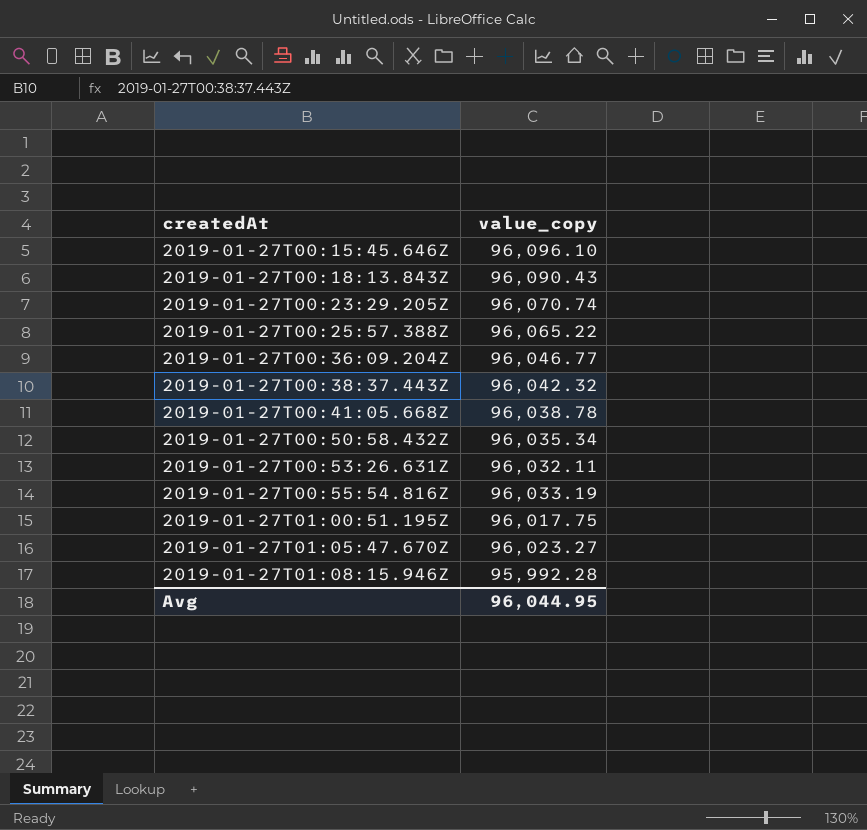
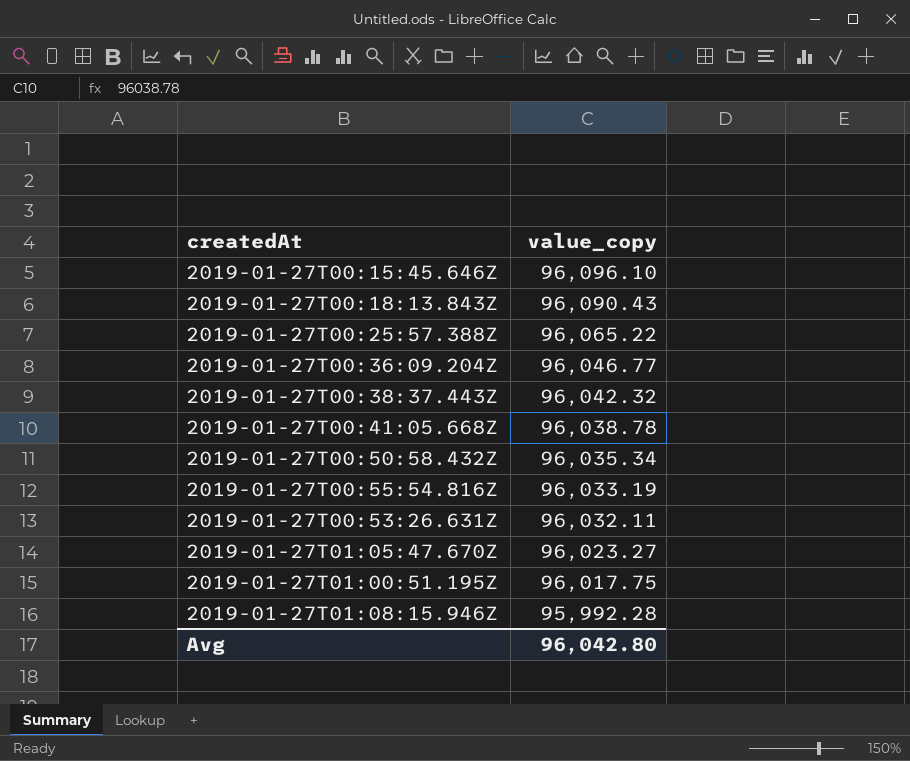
row order: createdAt ascending -> value_copy descending
row 2019-01-27T00:23:29.205Z: 96,070.74 -> none
Avg | value_copy: 96,044.95 -> 96,042.80

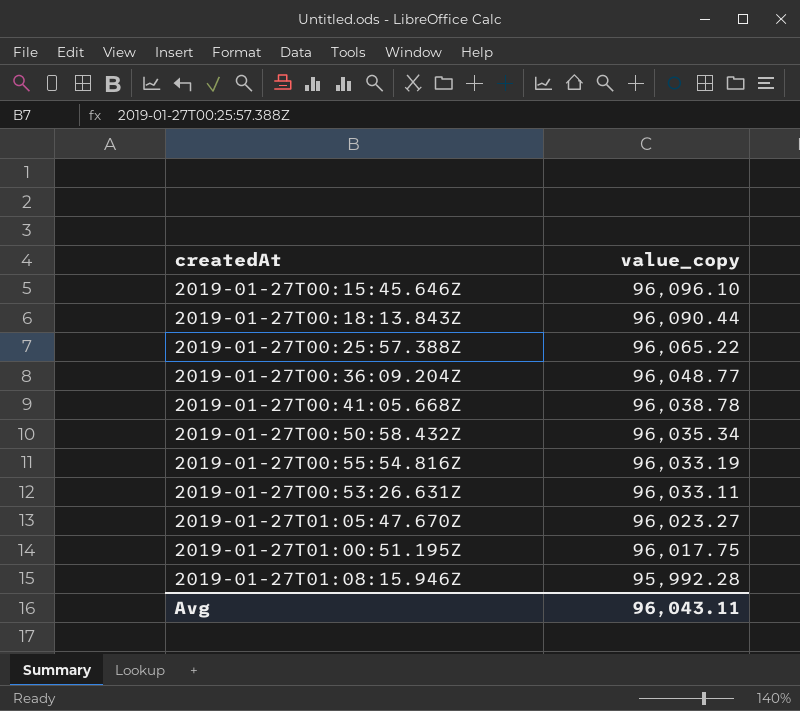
row 2019-01-27T00:38:37.443Z: 96,042.32 -> none
2019-01-27T00:18:13.843Z | value_copy: 96,090.43 -> 96,090.44
2019-01-27T00:36:09.204Z | value_copy: 96,046.77 -> 96,048.77
2019-01-27T00:53:26.631Z | value_copy: 96,032.11 -> 96,033.11
Avg | value_copy: 96,042.80 -> 96,043.11

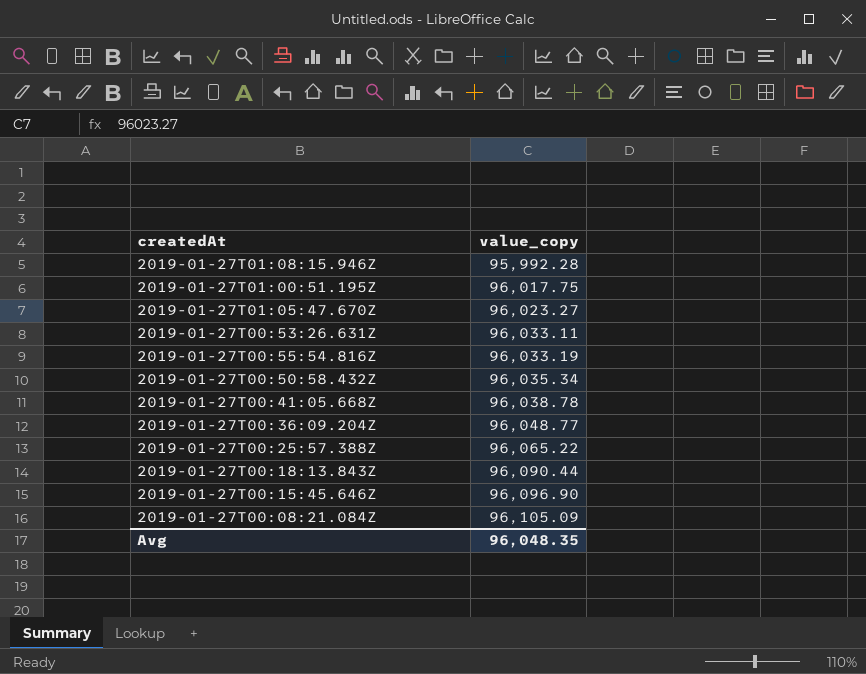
row order: value_copy descending -> value_copy ascending
2019-01-27T00:15:45.646Z | value_copy: 96,096.10 -> 96,096.90
row 2019-01-27T00:08:21.084Z: none -> 96,105.09
Avg | value_copy: 96,043.11 -> 96,048.35

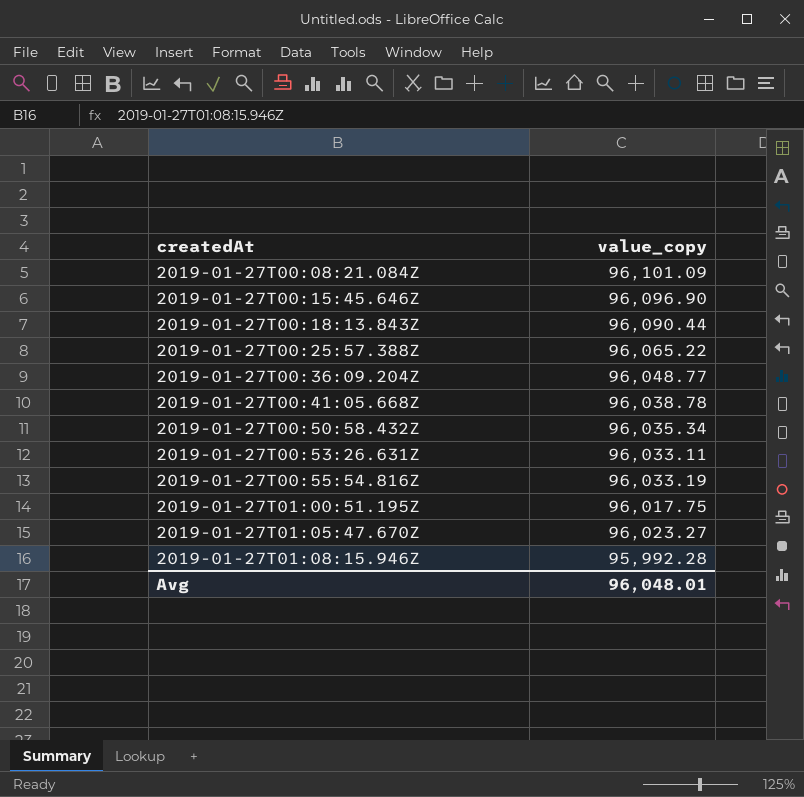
row order: value_copy ascending -> createdAt ascending
2019-01-27T00:08:21.084Z | value_copy: 96,105.09 -> 96,101.09
Avg | value_copy: 96,048.35 -> 96,048.01

